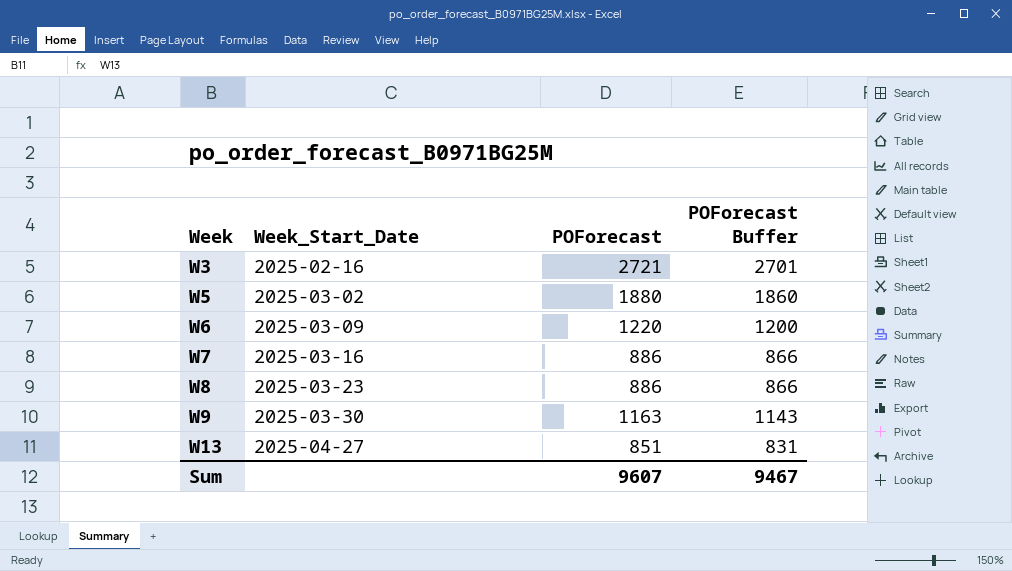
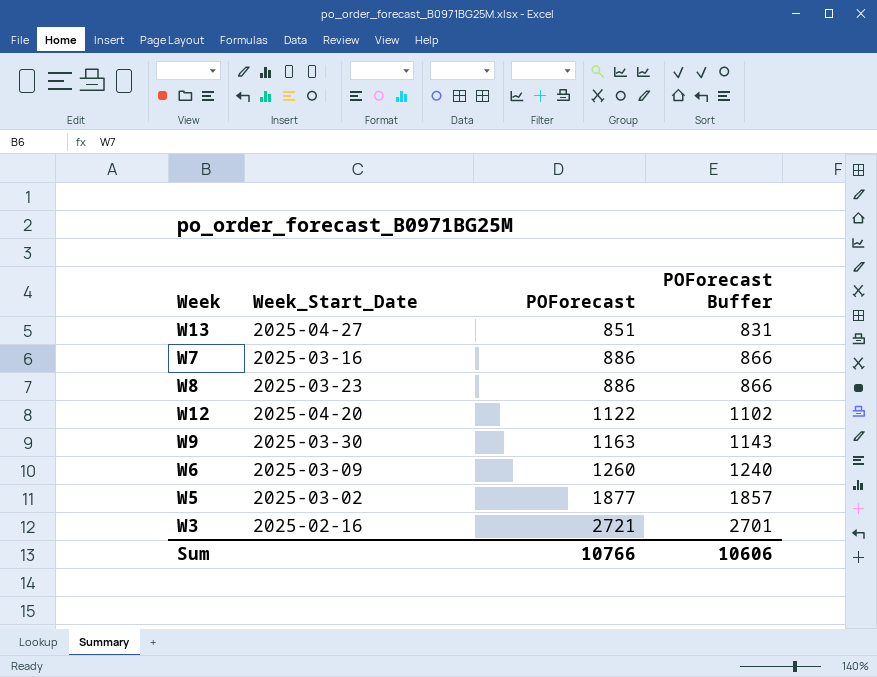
row order: Week ascending -> POForecast ascending
row W12: none -> 2025-04-20 | 1122 | 1102
W6 | POForecast: 1220 -> 1260
W6 | POForecast Buffer: 1200 -> 1240
W5 | POForecast: 1880 -> 1877
W5 | POForecast Buffer: 1860 -> 1857
Sum | POForecast: 9607 -> 10766
Sum | POForecast Buffer: 9467 -> 10606

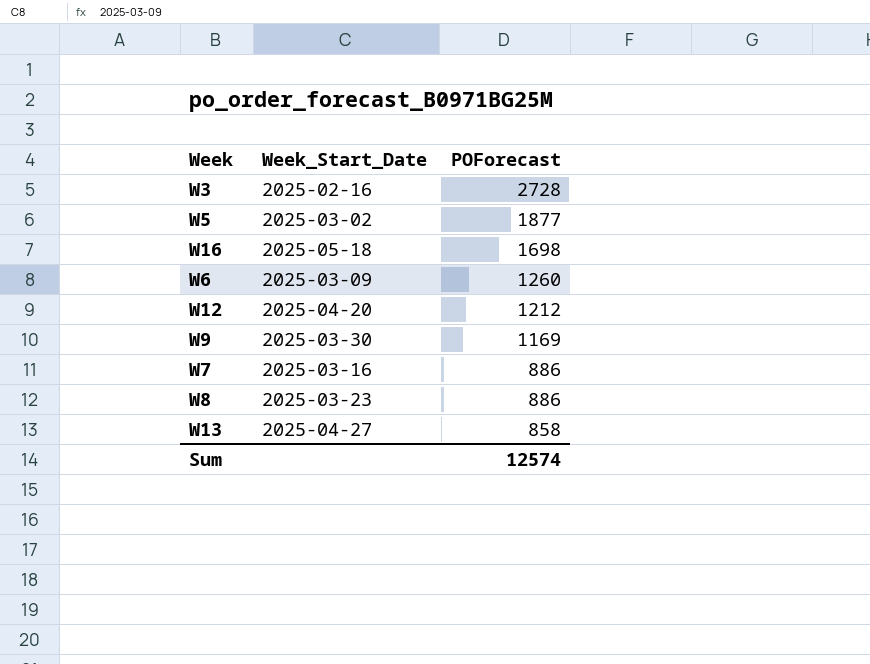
row order: POForecast ascending -> POForecast descending
column POForecast Buffer | formula: [POForecast] - 20 -> none
W3 | POForecast: 2721 -> 2728
row W16: none -> 2025-05-18 | 1698
W12 | POForecast: 1122 -> 1212
W9 | POForecast: 1163 -> 1169
W13 | POForecast: 851 -> 858
Sum | POForecast: 10766 -> 12574

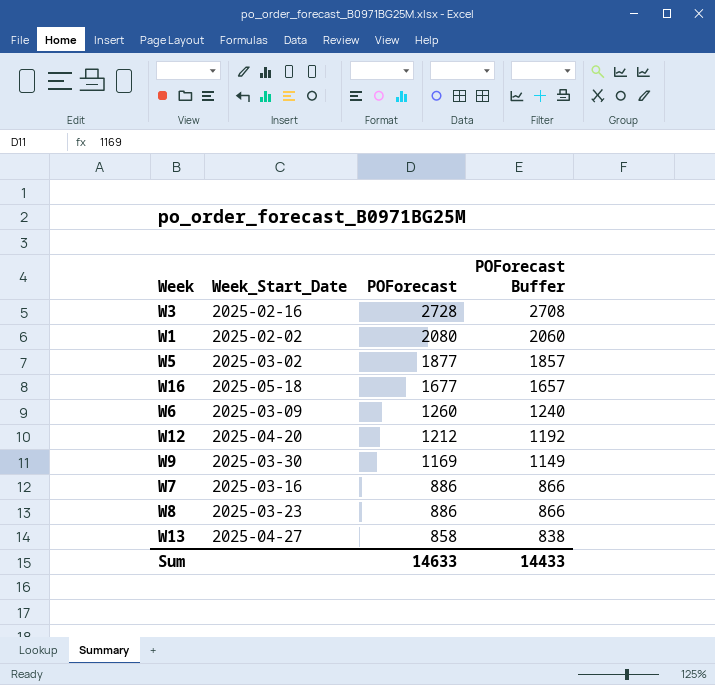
column POForecast Buffer | formula: none -> [POForecast] - 20
row W1: none -> 2025-02-02 | 2080 | 2060
W16 | POForecast: 1698 -> 1677
Sum | POForecast: 12574 -> 14633

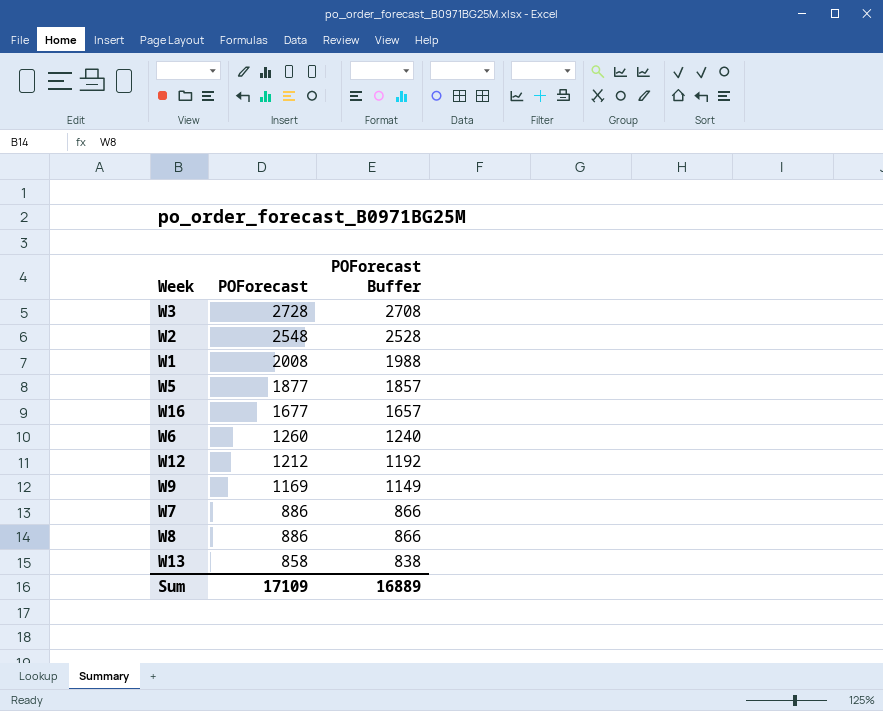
column Week_Start_Date | position: 2 -> none
row W2: none -> 2548 | 2528
W1 | POForecast: 2080 -> 2008
W1 | POForecast Buffer: 2060 -> 1988
Sum | POForecast: 14633 -> 17109
Sum | POForecast Buffer: 14433 -> 16889

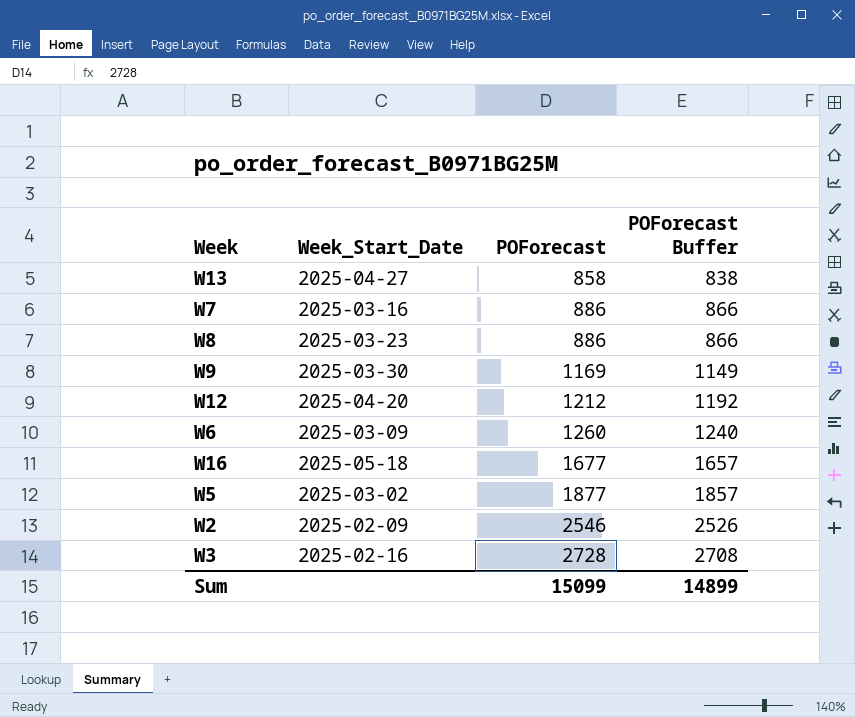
row order: POForecast descending -> POForecast ascending
column Week_Start_Date | position: none -> 2
row W1: 2008 | 1988 -> none
W2 | POForecast: 2548 -> 2546
W2 | POForecast Buffer: 2528 -> 2526
Sum | POForecast: 17109 -> 15099
Sum | POForecast Buffer: 16889 -> 14899

